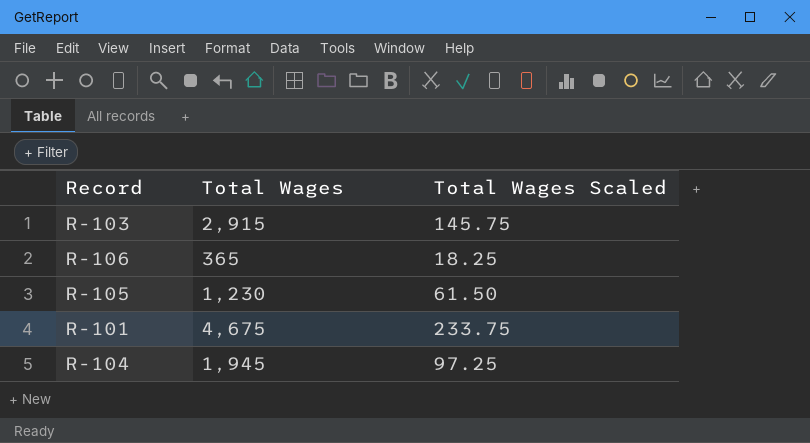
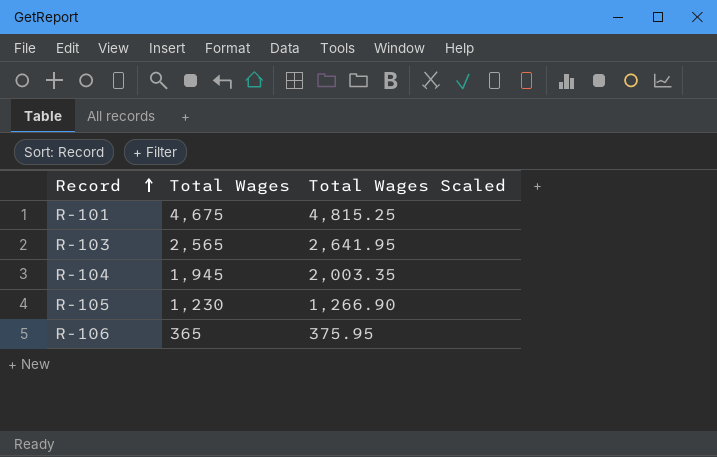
row order: none -> Record ascending
column Total Wages Scaled | formula: [Total Wages] * 0.05 -> [Total Wages] * 1.03
R-103 | Total Wages: 2,915 -> 2,565

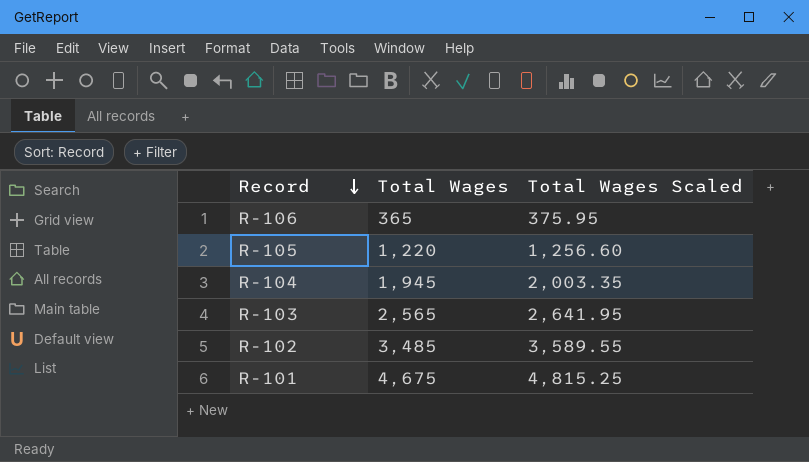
row order: Record ascending -> Record descending
R-105 | Total Wages: 1,230 -> 1,220
R-105 | Total Wages Scaled: 1,266.90 -> 1,256.60
row R-102: none -> 3,485 | 3,589.55

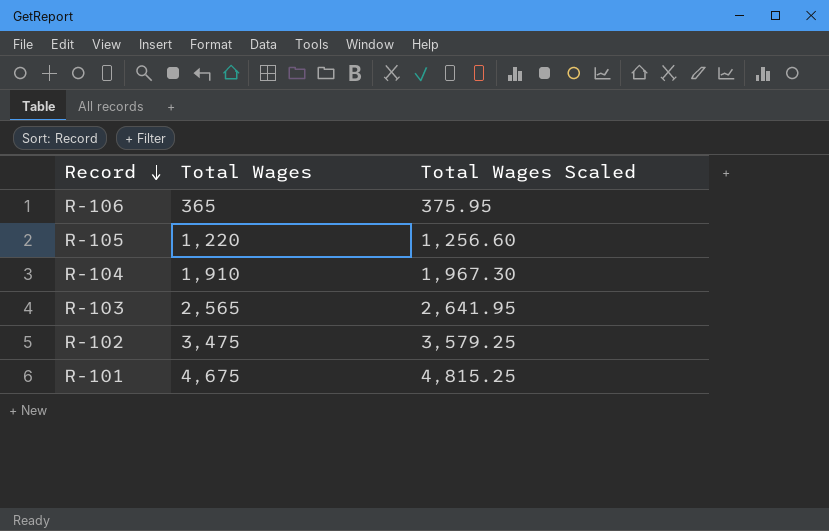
R-104 | Total Wages: 1,945 -> 1,910
R-104 | Total Wages Scaled: 2,003.35 -> 1,967.30
R-102 | Total Wages: 3,485 -> 3,475
R-102 | Total Wages Scaled: 3,589.55 -> 3,579.25

